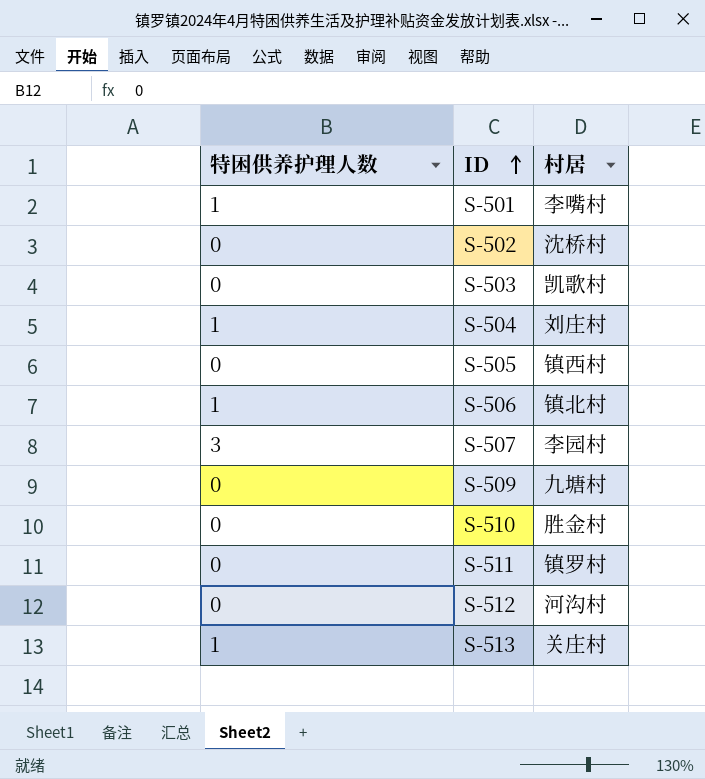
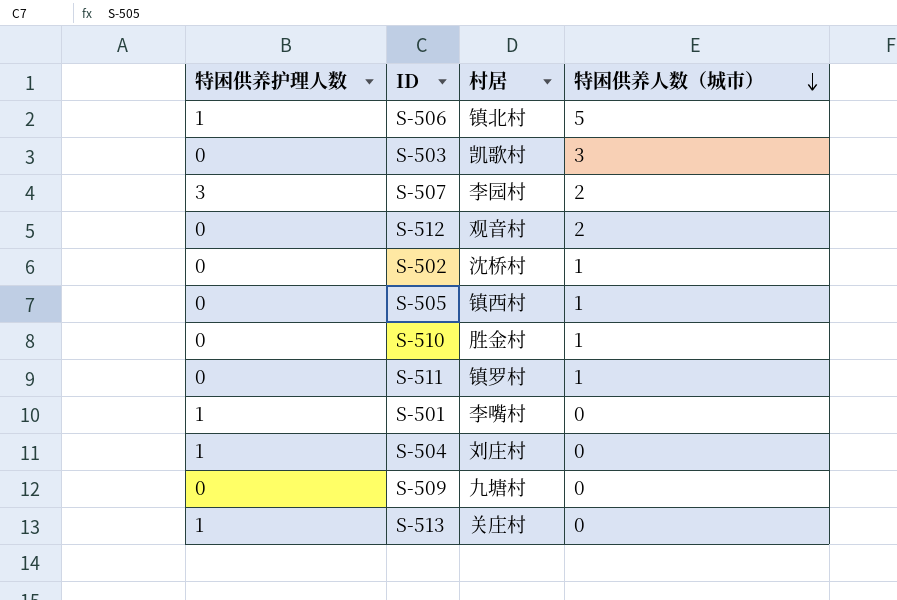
row order: ID ascending -> 特困供养人数（城市） descending
column 特困供养人数（城市） | position: none -> 4
S-512 | 村居: 河沟村 -> 观音村

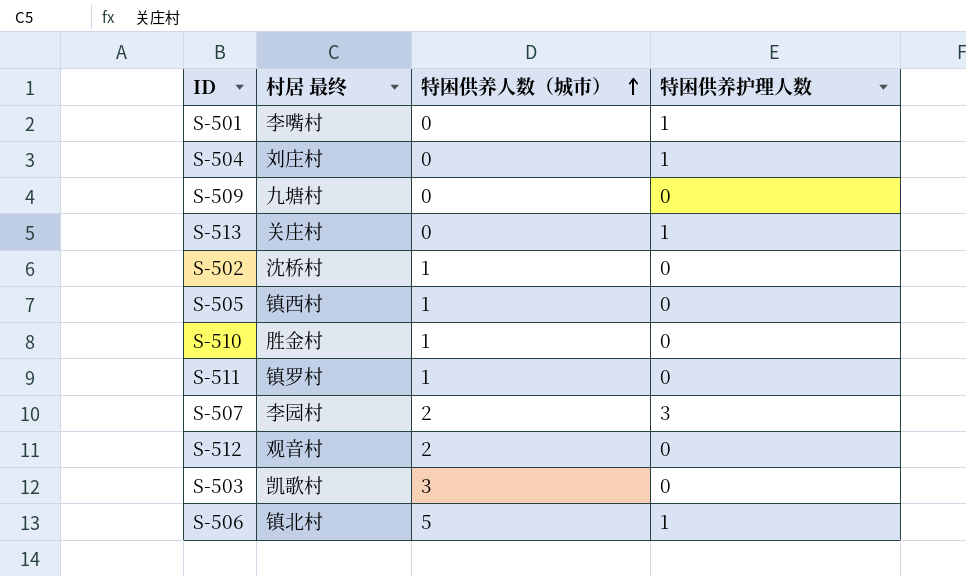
row order: 特困供养人数（城市） descending -> 特困供养人数（城市） ascending
column name: 村居 -> 村居 最终
column 特困供养护理人数 | position: 1 -> 4

